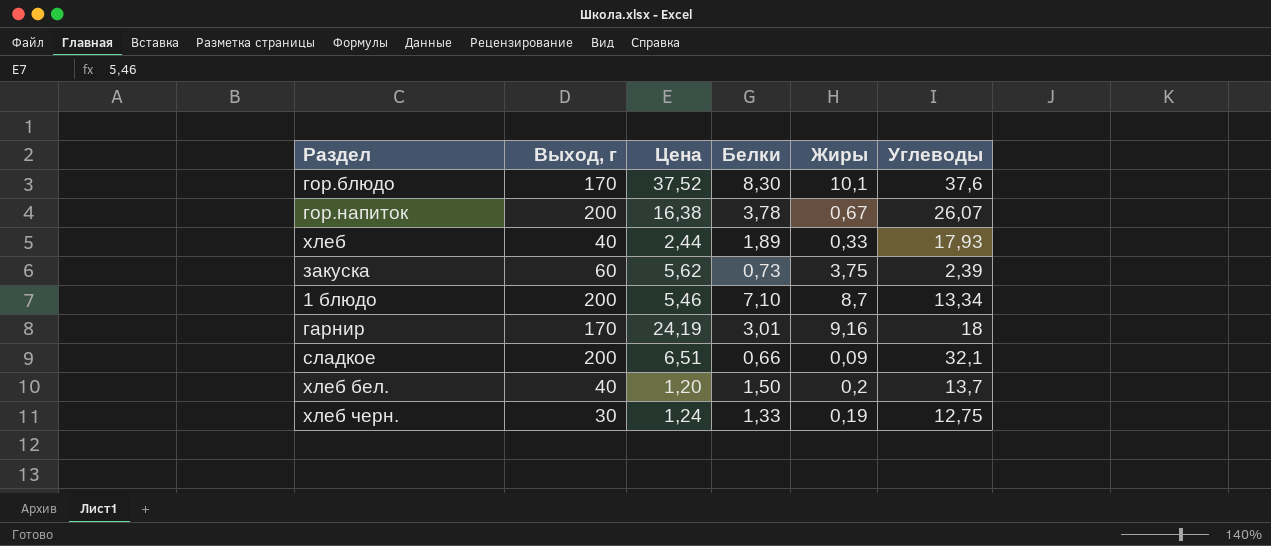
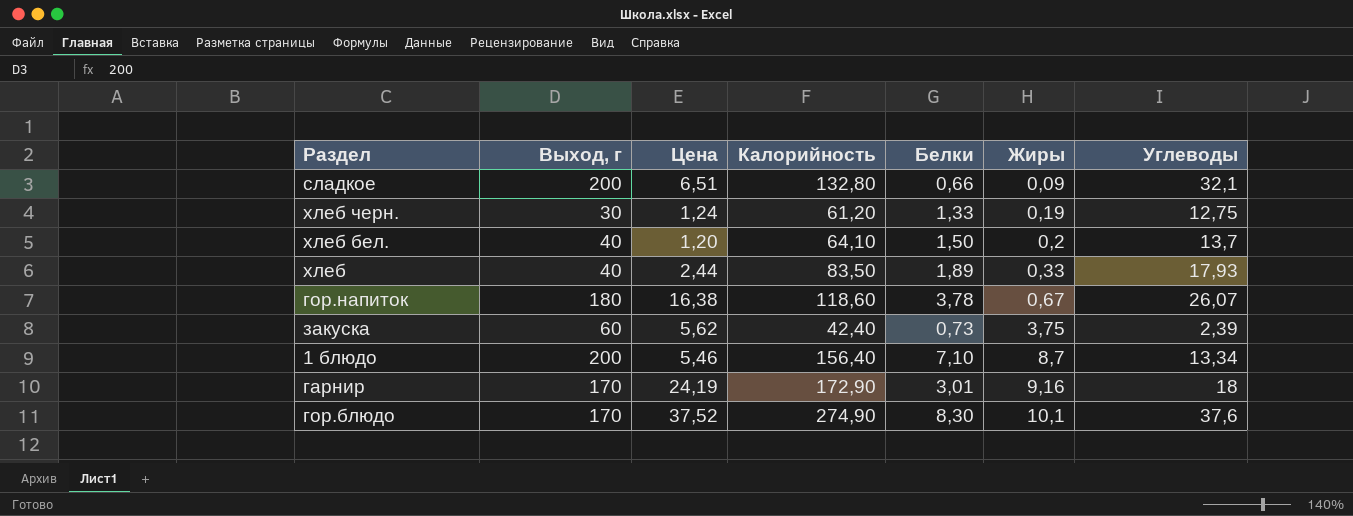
row order: none -> Жиры ascending
column Калорийность | position: none -> 4
гор.напиток | Выход, г: 200 -> 180

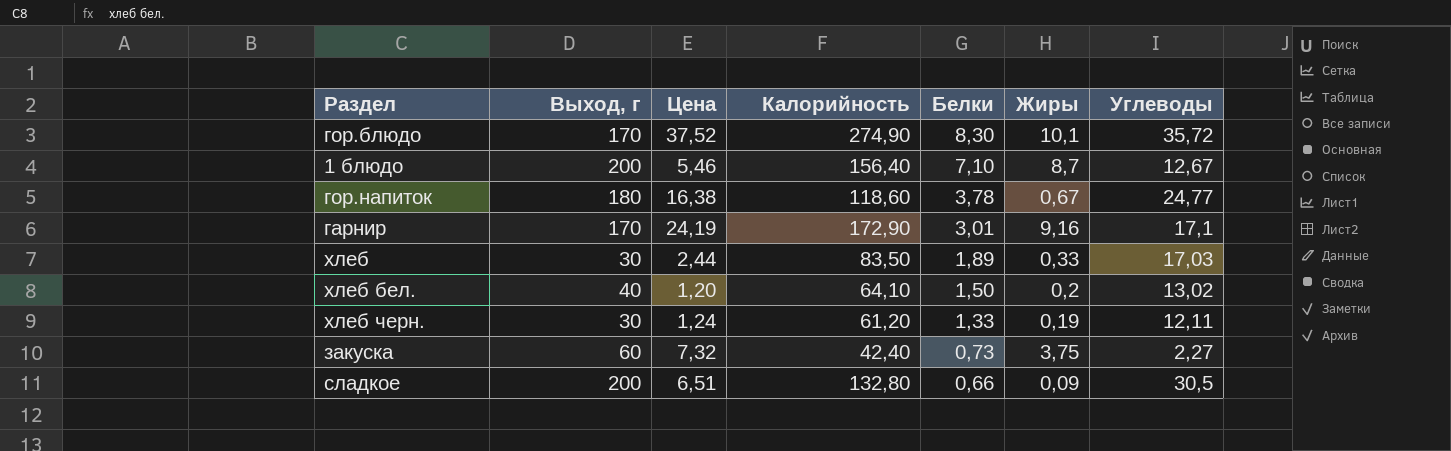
row order: Жиры ascending -> Белки descending
гор.блюдо | Углеводы: 37,6 -> 35,72
1 блюдо | Углеводы: 13,34 -> 12,67
гор.напиток | Углеводы: 26,07 -> 24,77
гарнир | Углеводы: 18 -> 17,1
хлеб | Выход, г: 40 -> 30
хлеб | Углеводы: 17,93 -> 17,03
хлеб бел. | Углеводы: 13,7 -> 13,02
хлеб черн. | Углеводы: 12,75 -> 12,11
закуска | Цена: 5,62 -> 7,32
закуска | Углеводы: 2,39 -> 2,27
сладкое | Углеводы: 32,1 -> 30,5

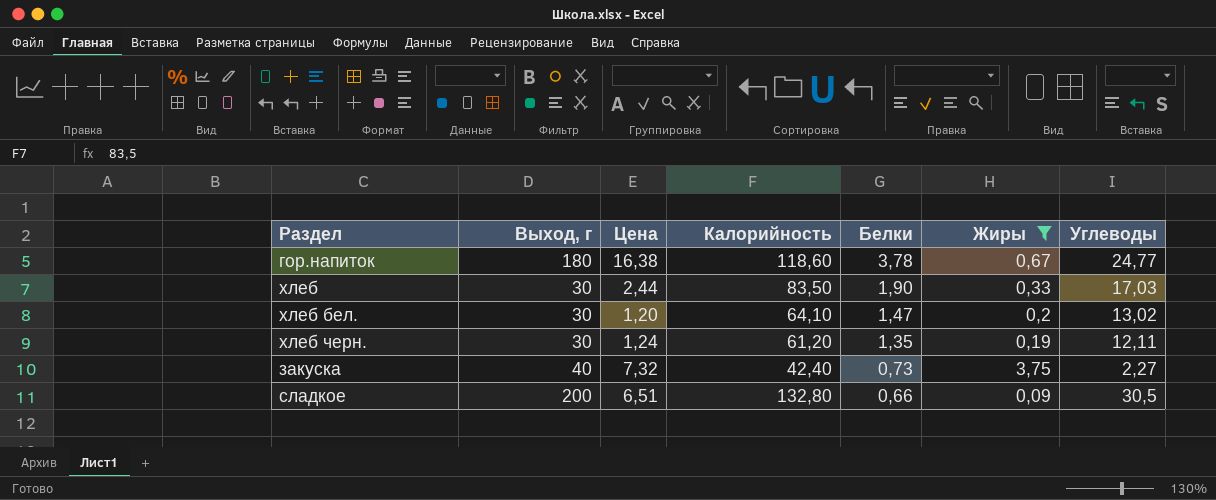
filter: none -> Жиры <= 3,75
хлеб | Белки: 1,89 -> 1,90
хлеб бел. | Выход, г: 40 -> 30
хлеб бел. | Белки: 1,50 -> 1,47
хлеб черн. | Белки: 1,33 -> 1,35
закуска | Выход, г: 60 -> 40

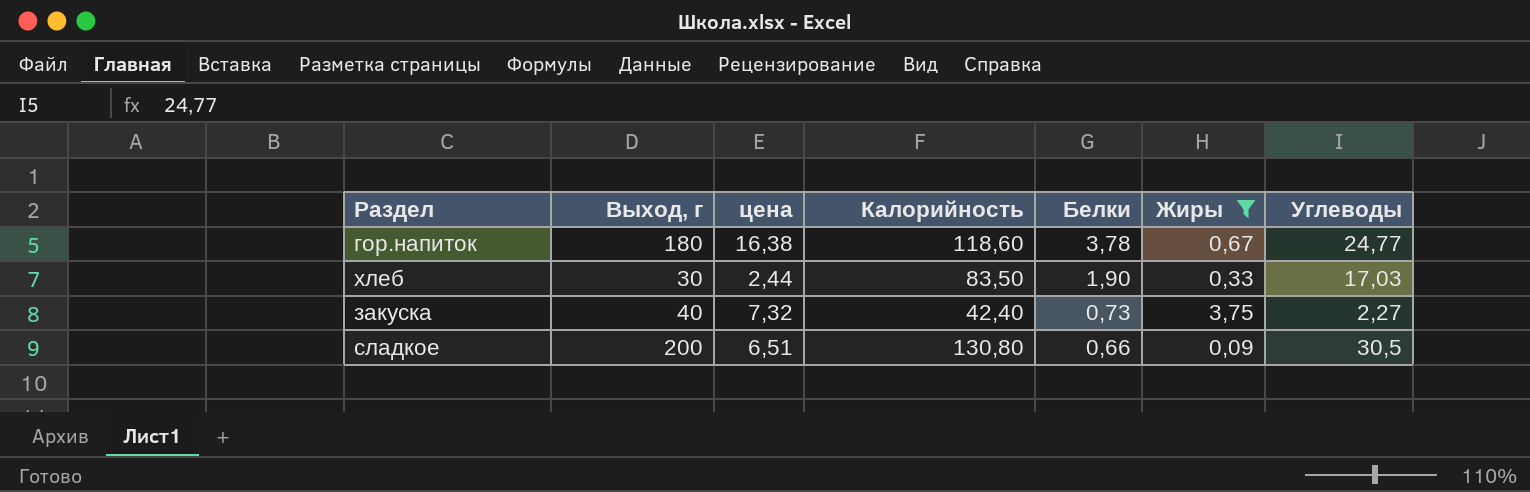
column name: Цена -> цена
row хлеб бел.: 30 | 1,20 | 64,10 | 1,47 | 0,2 | 13,02 -> none
row хлеб черн.: 30 | 1,24 | 61,20 | 1,35 | 0,19 | 12,11 -> none
сладкое | Калорийность: 132,80 -> 130,80

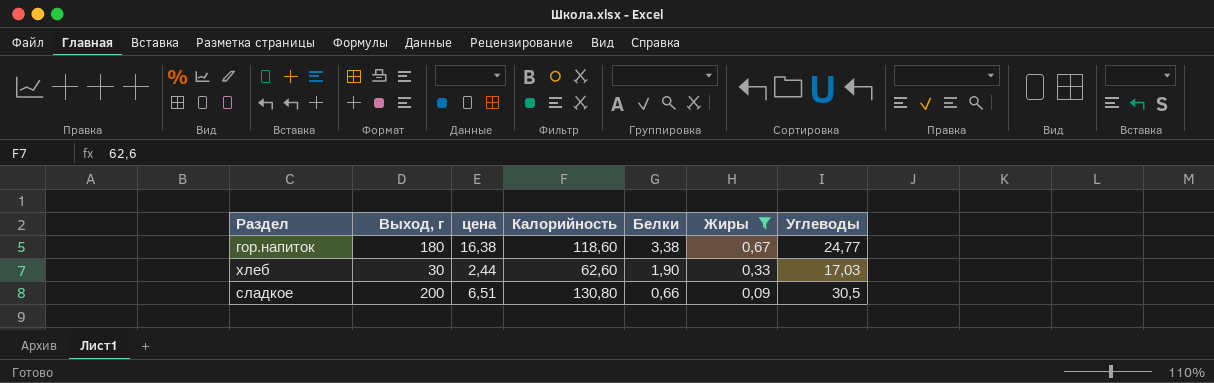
row закуска: 40 | 7,32 | 42,40 | 0,73 | 3,75 | 2,27 -> none
гор.напиток | Белки: 3,78 -> 3,38
хлеб | Калорийность: 83,50 -> 62,60

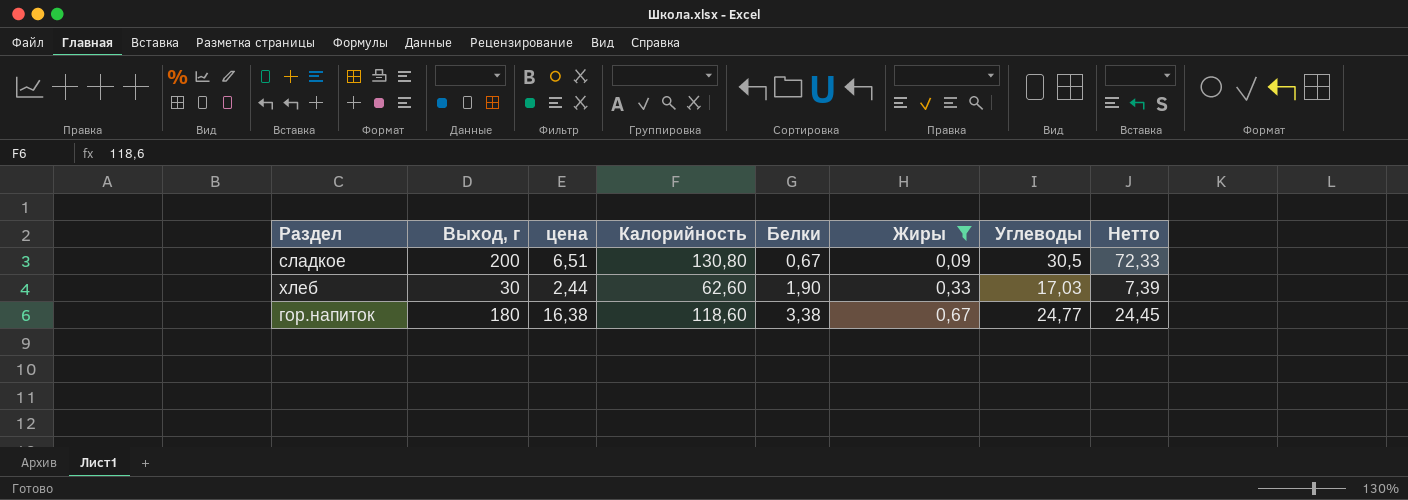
row order: Белки descending -> Белки ascending
column Нетто | formula: none -> [цена] / [Жиры]
сладкое | Белки: 0,66 -> 0,67

